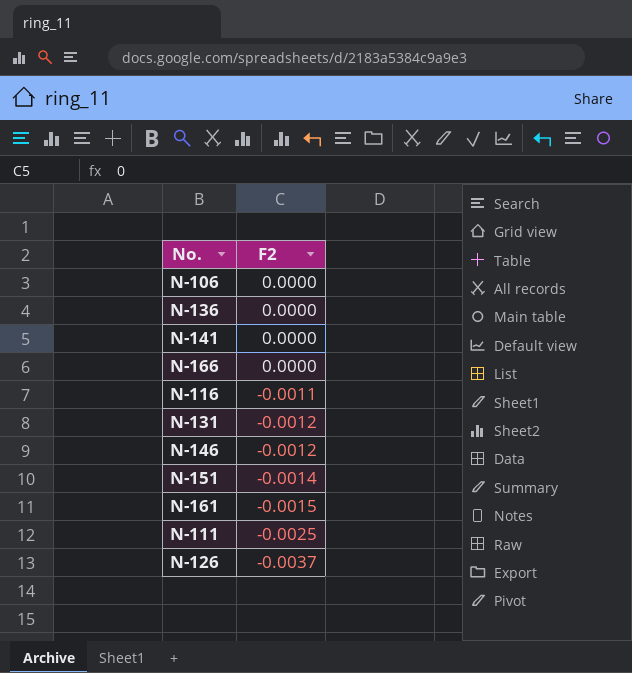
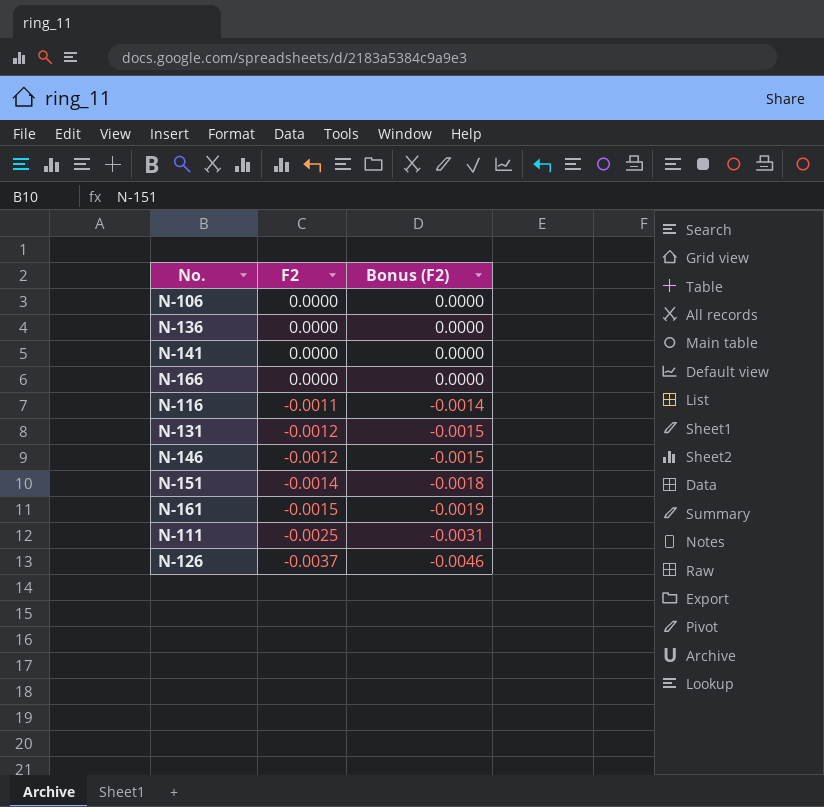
column Bonus (F2) | formula: none -> [F2] * 1.25

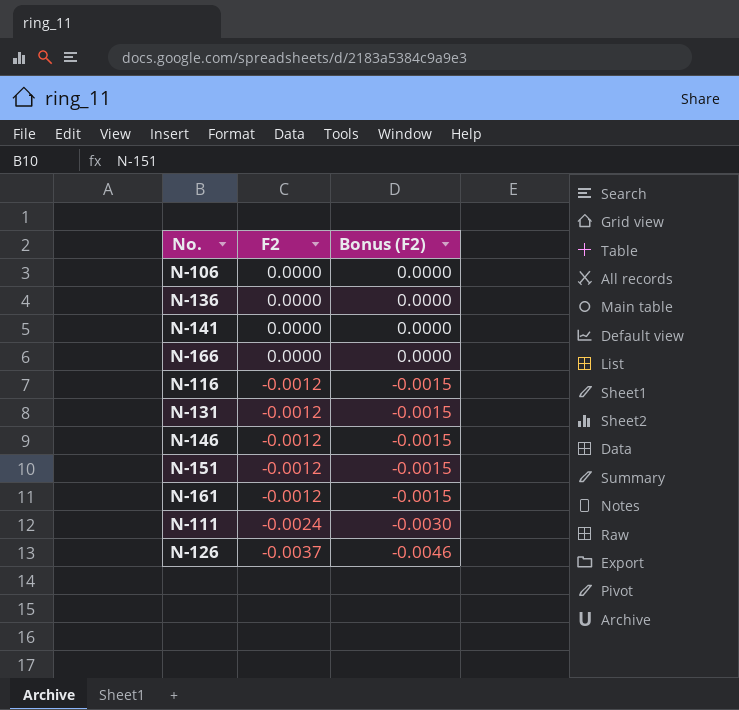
N-116 | F2: -0.0011 -> -0.0012
N-116 | Bonus (F2): -0.0014 -> -0.0015
N-151 | F2: -0.0014 -> -0.0012
N-151 | Bonus (F2): -0.0018 -> -0.0015
N-161 | F2: -0.0015 -> -0.0012
N-161 | Bonus (F2): -0.0019 -> -0.0015
N-111 | F2: -0.0025 -> -0.0024
N-111 | Bonus (F2): -0.0031 -> -0.0030

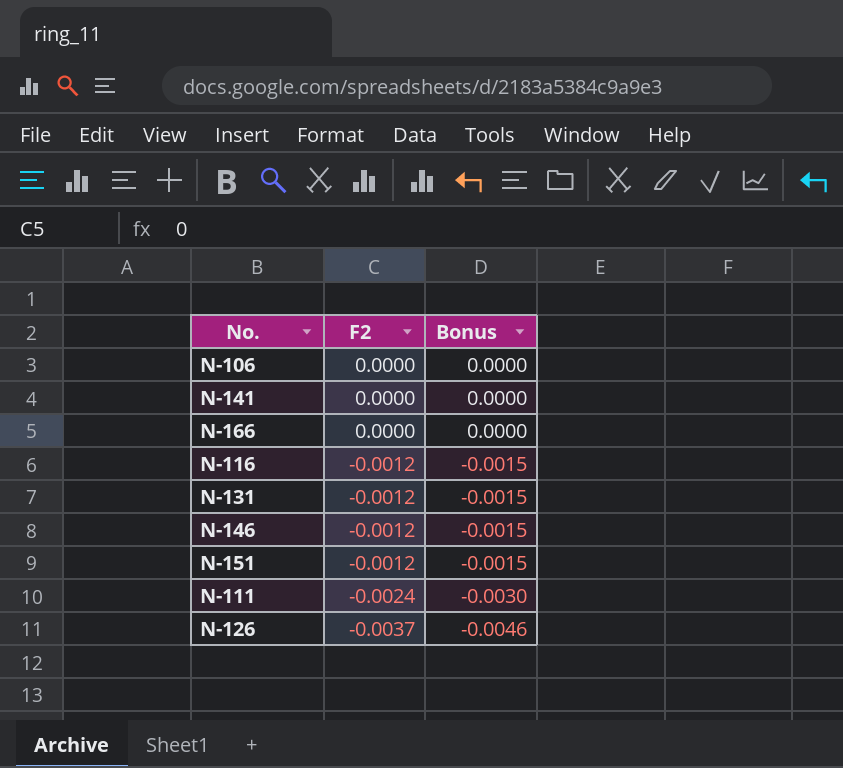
column name: Bonus (F2) -> Bonus
row N-136: 0.0000 | 0.0000 -> none
row N-161: -0.0012 | -0.0015 -> none

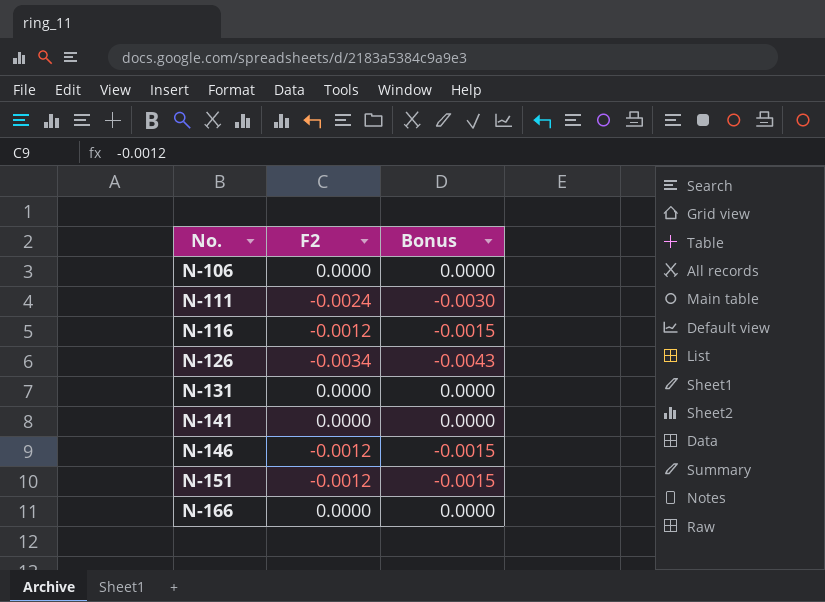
row order: F2 descending -> No. ascending
N-126 | F2: -0.0037 -> -0.0034
N-126 | Bonus: -0.0046 -> -0.0043
N-131 | F2: -0.0012 -> 0.0000
N-131 | Bonus: -0.0015 -> 0.0000

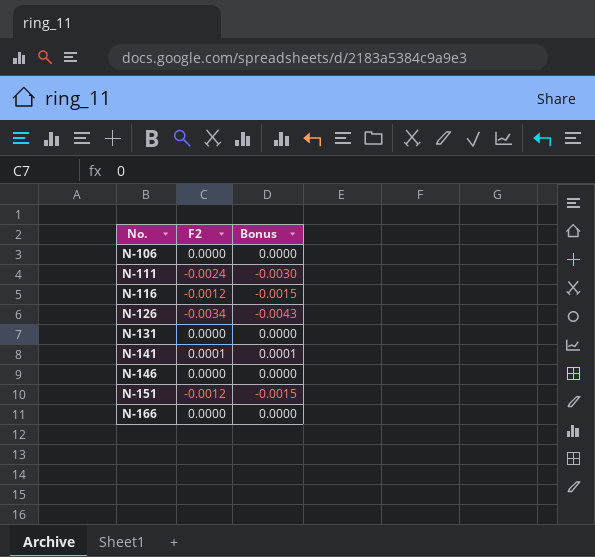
N-141 | F2: 0.0000 -> 0.0001
N-141 | Bonus: 0.0000 -> 0.0001
N-146 | F2: -0.0012 -> 0.0000
N-146 | Bonus: -0.0015 -> 0.0000

